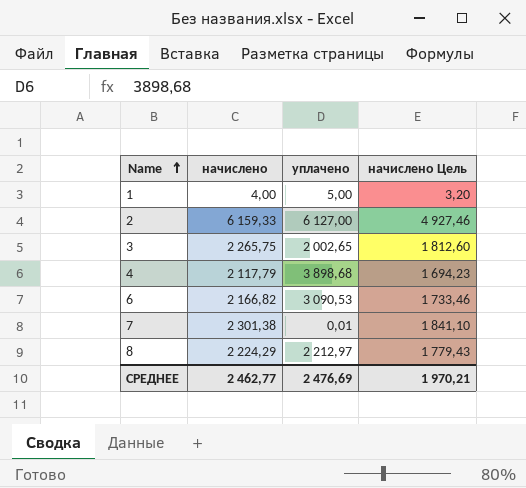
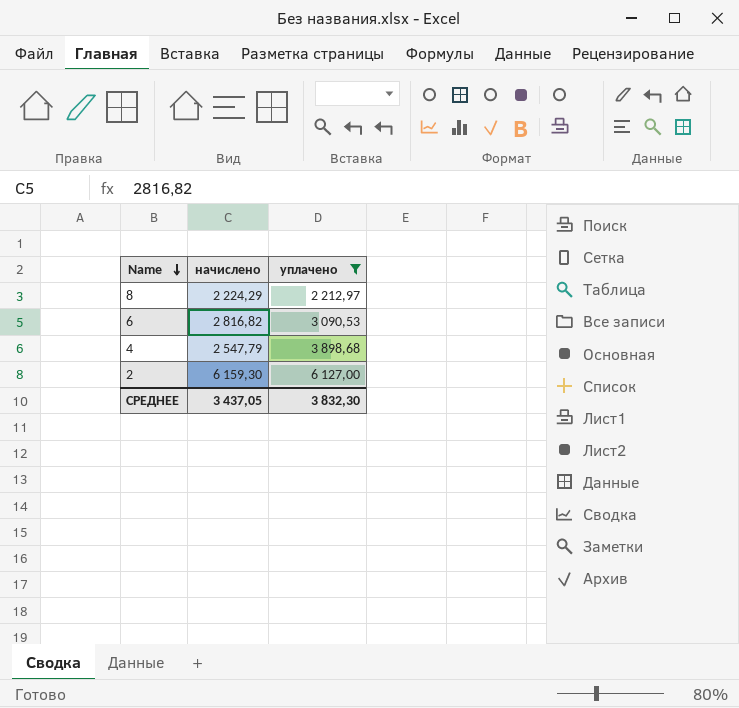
filter: none -> уплачено >= 2 212,97
row order: Name ascending -> Name descending
column начислено Цель | formula: [начислено] * 0,8 -> none
6 | начислено: 2 166,82 -> 2 816,82
4 | начислено: 2 117,79 -> 2 547,79
2 | начислено: 6 159,33 -> 6 159,30
СРЕДНЕЕ | начислено: 2 462,77 -> 3 437,05
СРЕДНЕЕ | уплачено: 2 476,69 -> 3 832,30

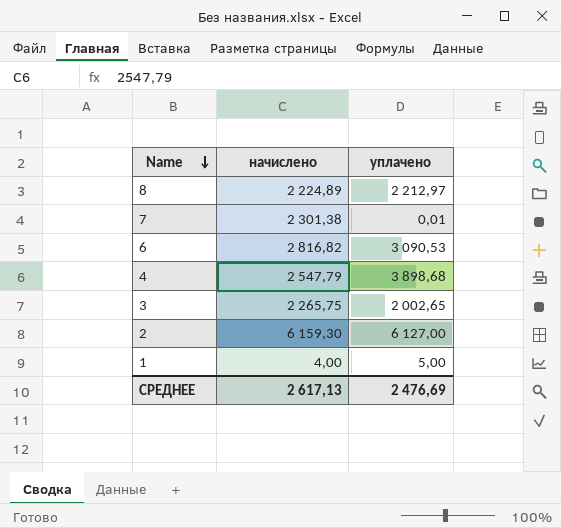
filter: уплачено >= 2 212,97 -> none
8 | начислено: 2 224,29 -> 2 224,89
СРЕДНЕЕ | начислено: 3 437,05 -> 2 617,13
СРЕДНЕЕ | уплачено: 3 832,30 -> 2 476,69

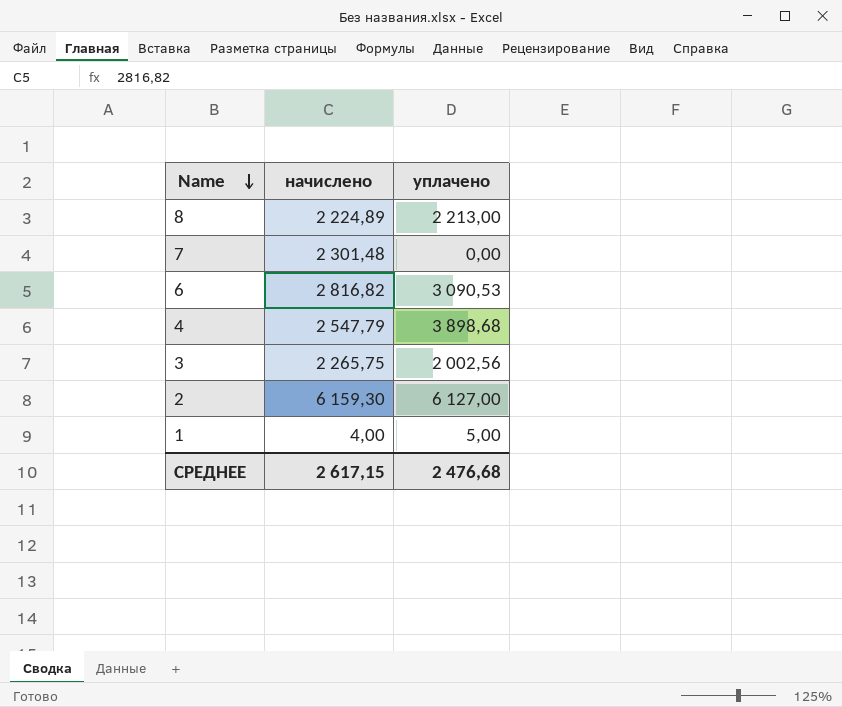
8 | уплачено: 2 212,97 -> 2 213,00
7 | начислено: 2 301,38 -> 2 301,48
7 | уплачено: 0,01 -> 0,00
3 | уплачено: 2 002,65 -> 2 002,56
СРЕДНЕЕ | начислено: 2 617,13 -> 2 617,15
СРЕДНЕЕ | уплачено: 2 476,69 -> 2 476,68

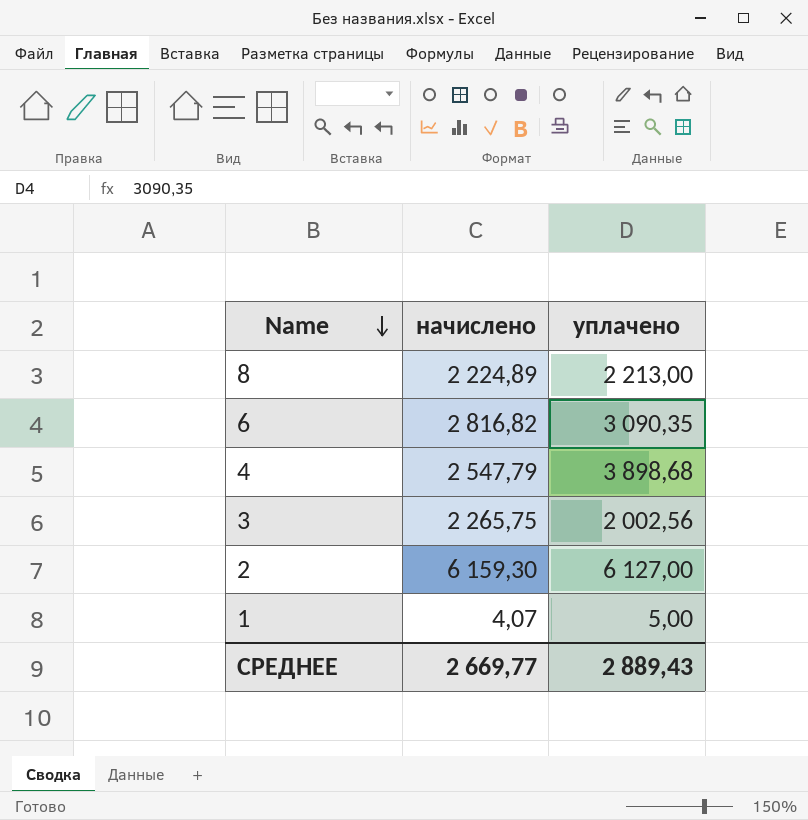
row 7: 2 301,48 | 0,00 -> none
6 | уплачено: 3 090,53 -> 3 090,35
1 | начислено: 4,00 -> 4,07
СРЕДНЕЕ | начислено: 2 617,15 -> 2 669,77
СРЕДНЕЕ | уплачено: 2 476,68 -> 2 889,43

